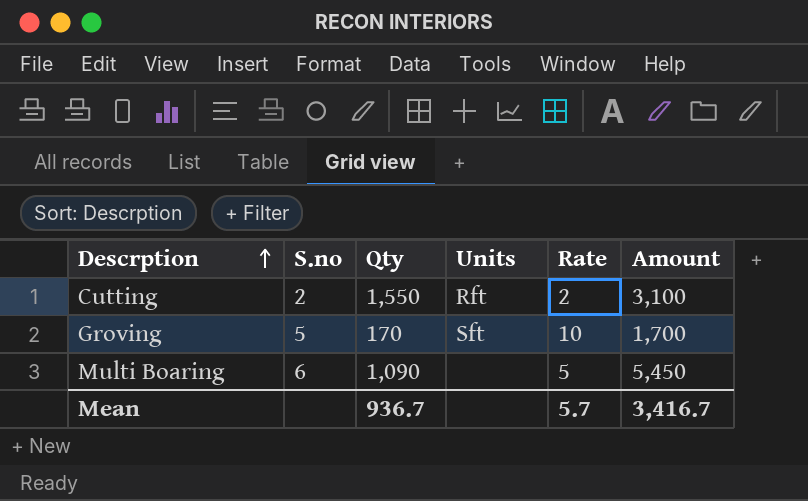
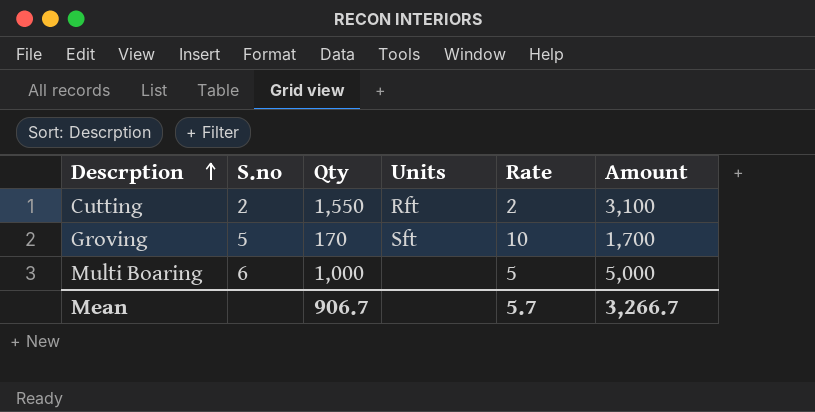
Multi Boaring | Qty: 1,090 -> 1,000
Multi Boaring | Amount: 5,450 -> 5,000
Mean | Qty: 936.7 -> 906.7
Mean | Amount: 3,416.7 -> 3,266.7

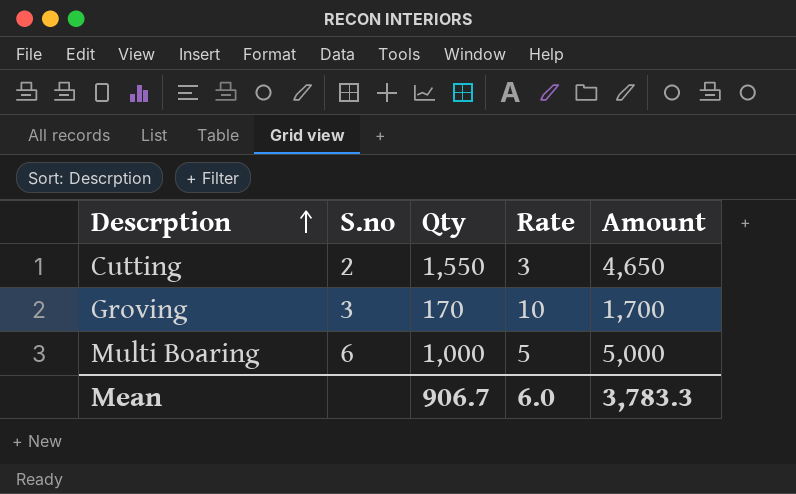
column Units | position: 4 -> none
Cutting | Rate: 2 -> 3
Cutting | Amount: 3,100 -> 4,650
Groving | S.no: 5 -> 3
Mean | Rate: 5.7 -> 6.0
Mean | Amount: 3,266.7 -> 3,783.3

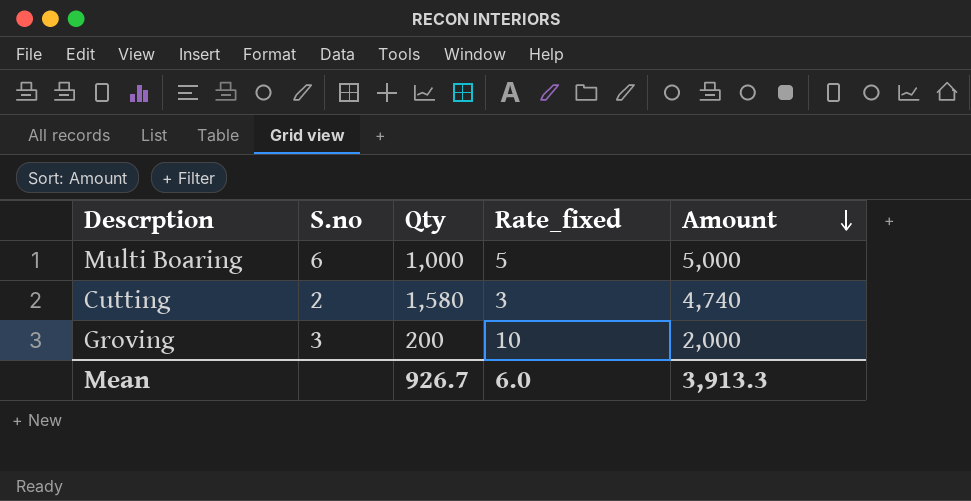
row order: Descrption ascending -> Amount descending
column name: Rate -> Rate_fixed
Cutting | Qty: 1,550 -> 1,580
Cutting | Amount: 4,650 -> 4,740
Groving | Qty: 170 -> 200
Groving | Amount: 1,700 -> 2,000
Mean | Qty: 906.7 -> 926.7
Mean | Amount: 3,783.3 -> 3,913.3

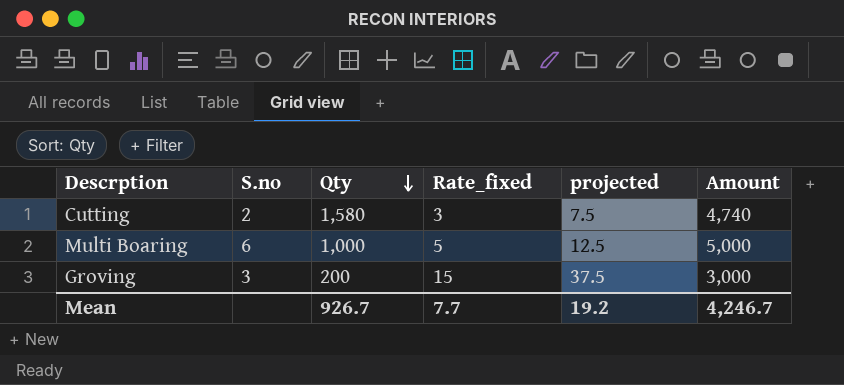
row order: Amount descending -> Qty descending
column projected | formula: none -> [Rate_fixed] * 2.5
Groving | Rate_fixed: 10 -> 15
Groving | Amount: 2,000 -> 3,000
Mean | Rate_fixed: 6.0 -> 7.7
Mean | Amount: 3,913.3 -> 4,246.7

